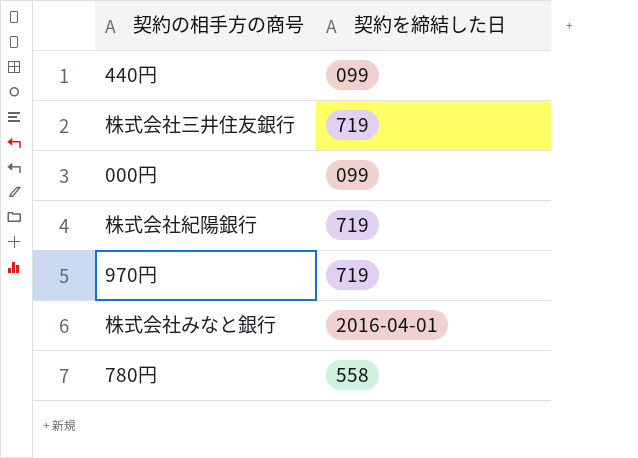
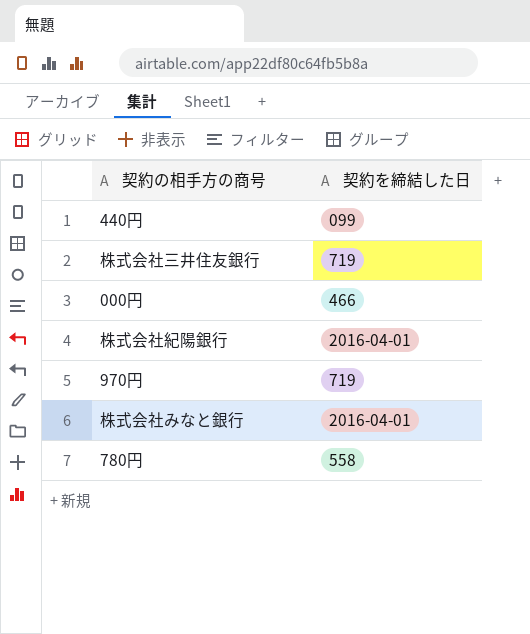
000円 | 契約を締結した日: 099 -> 466
株式会社紀陽銀行 | 契約を締結した日: 719 -> 2016-04-01

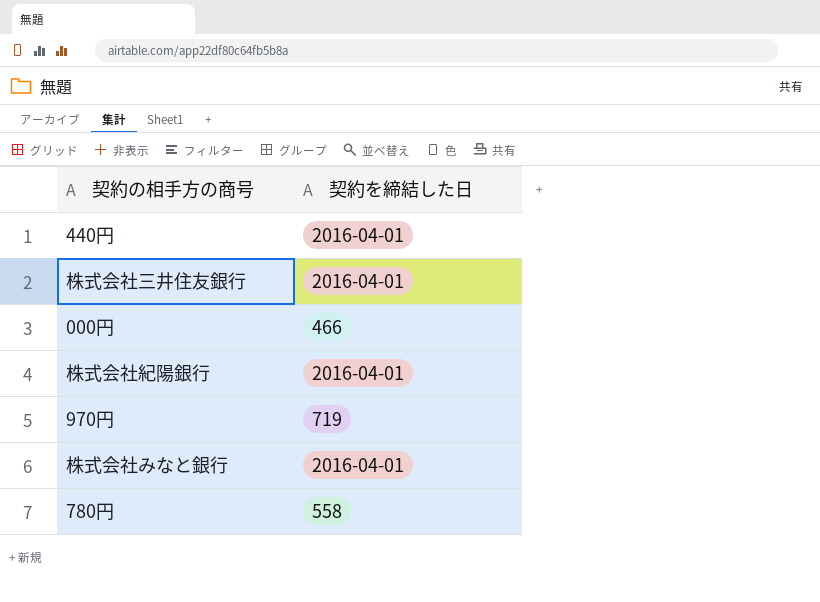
440円 | 契約を締結した日: 099 -> 2016-04-01
株式会社三井住友銀行 | 契約を締結した日: 719 -> 2016-04-01

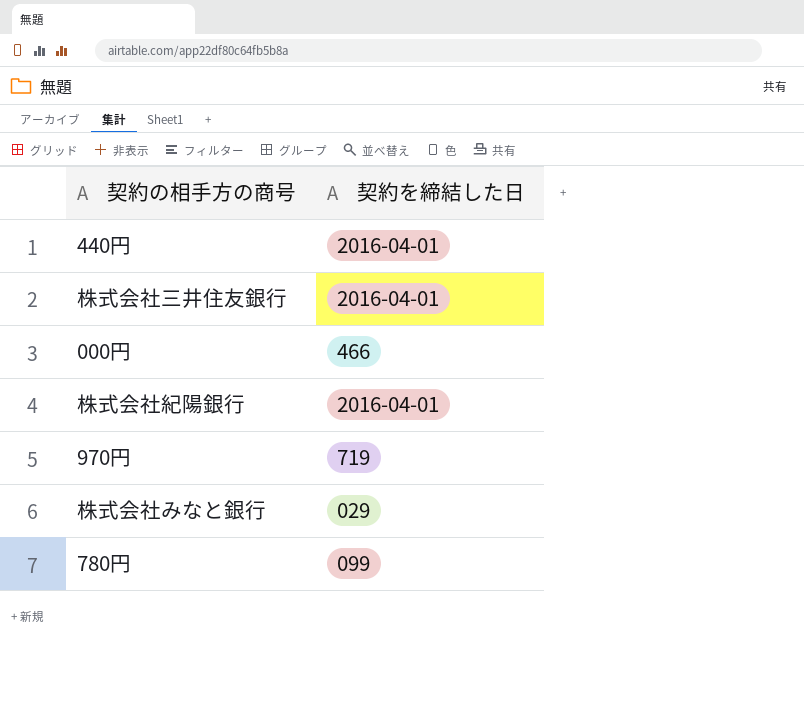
株式会社みなと銀行 | 契約を締結した日: 2016-04-01 -> 029
780円 | 契約を締結した日: 558 -> 099

